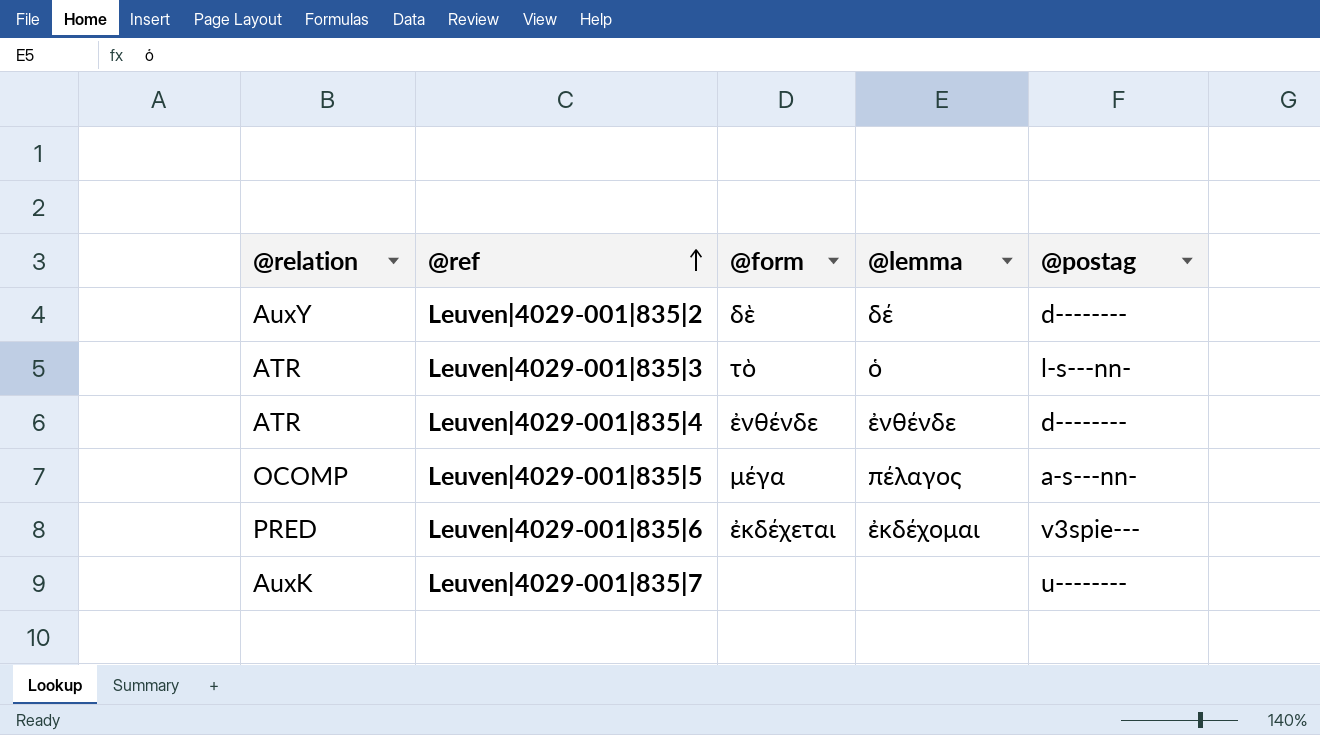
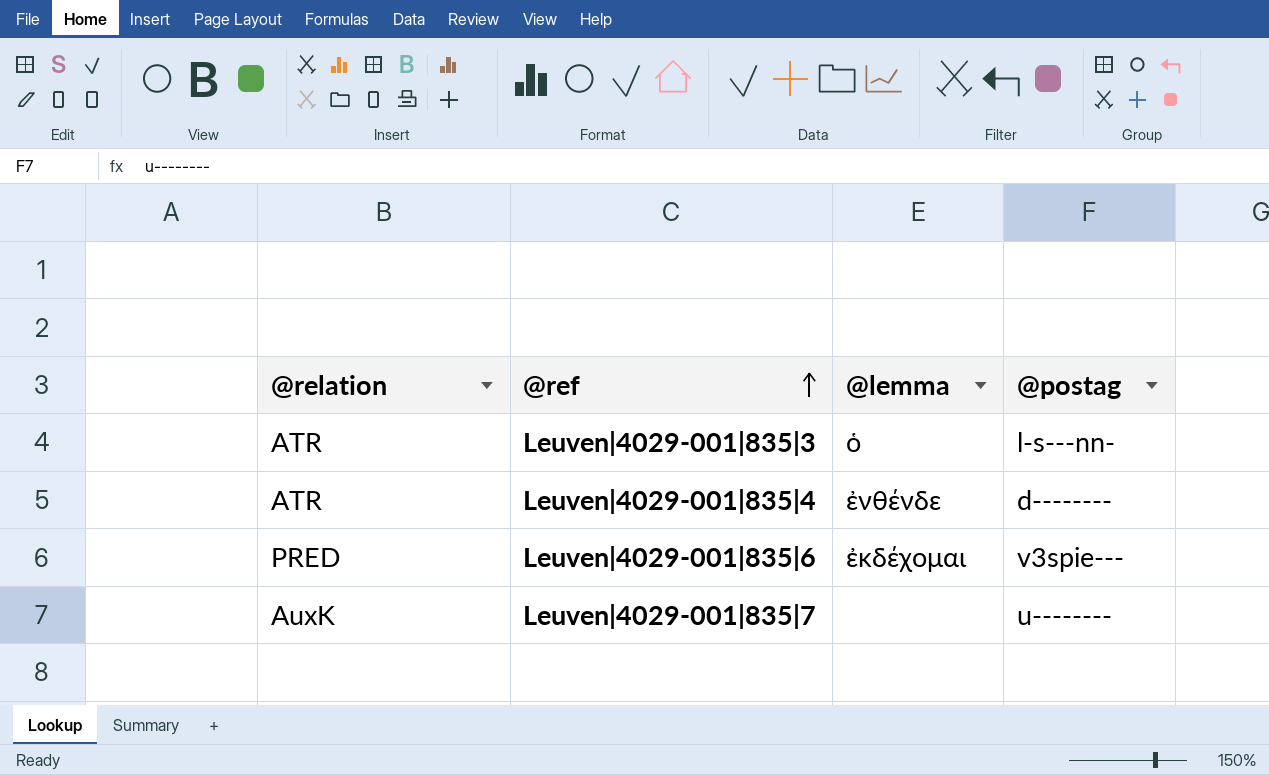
column @form | position: 3 -> none
row Leuven|4029-001|835|2: AuxY | δὲ | δέ | d-------- -> none
row Leuven|4029-001|835|5: OCOMP | μέγα | πέλαγος | a-s---nn- -> none

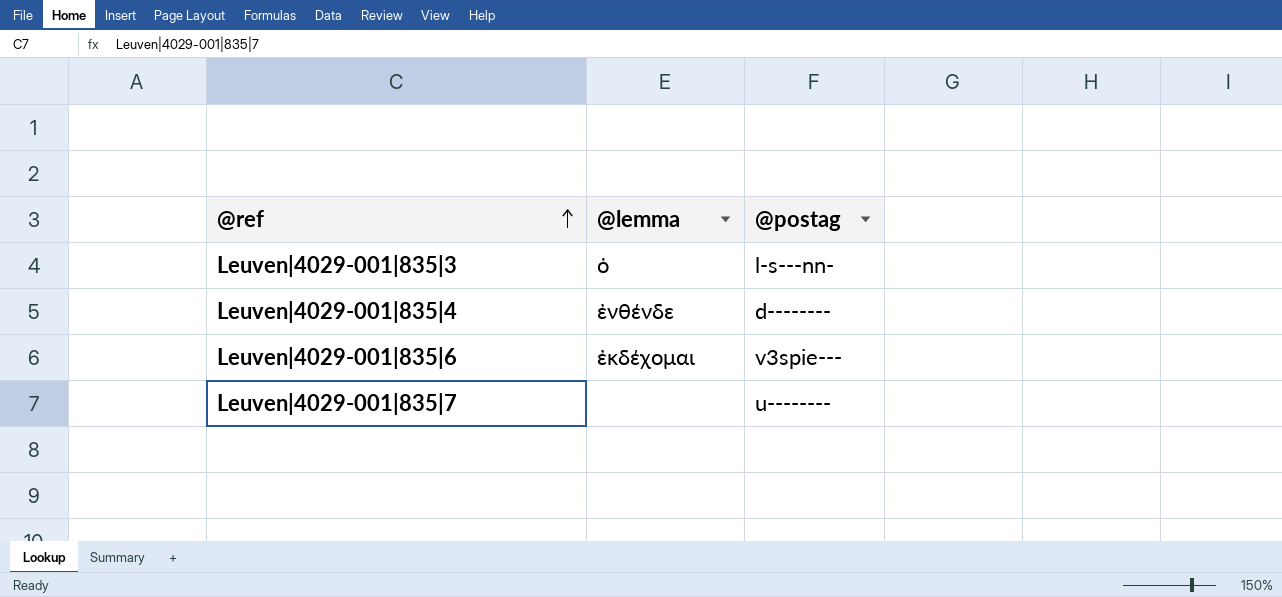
column @relation | position: 1 -> none

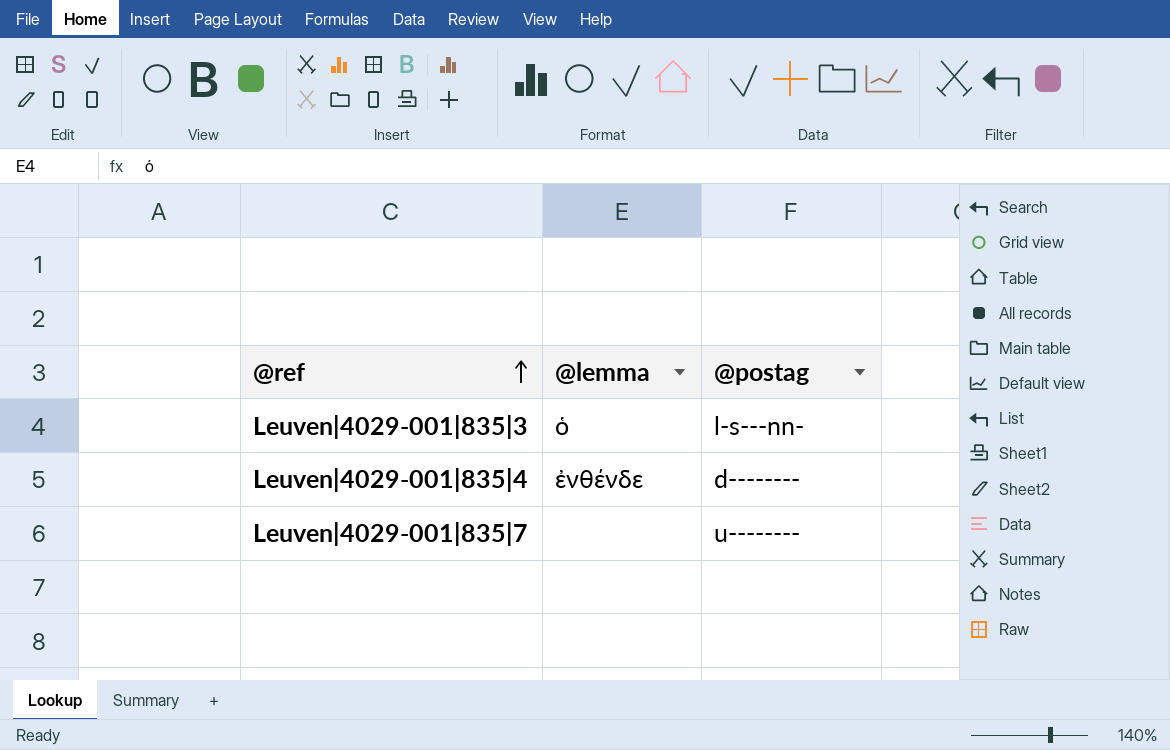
row Leuven|4029-001|835|6: ἐκδέχομαι | v3spie--- -> none

